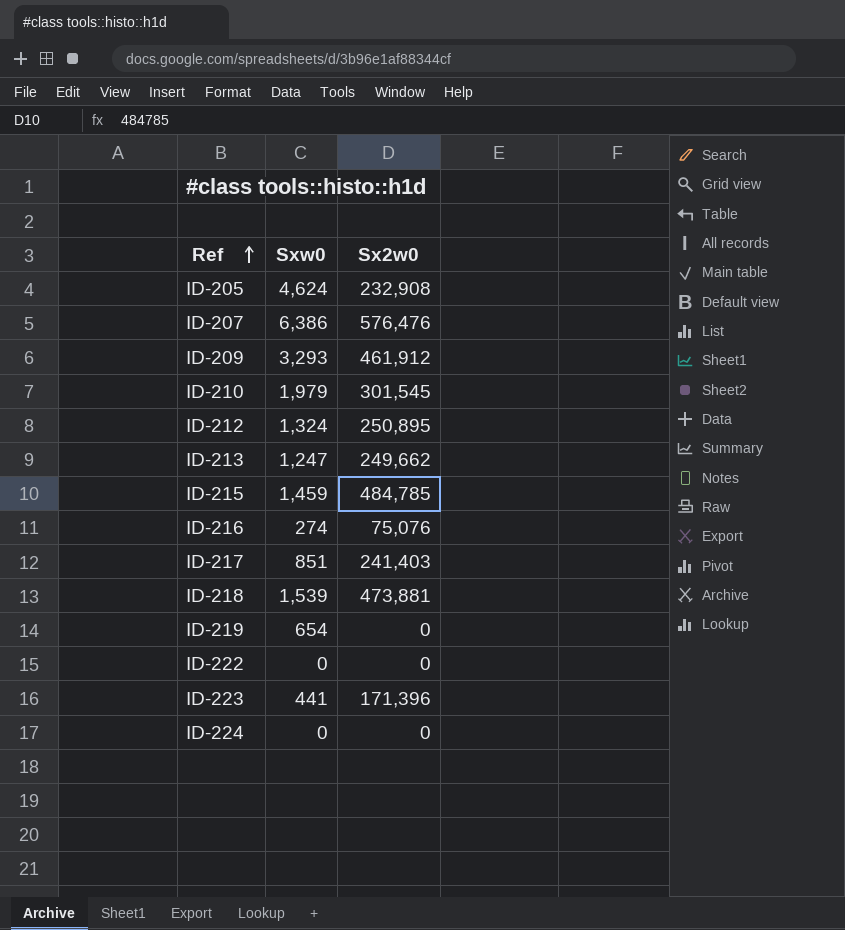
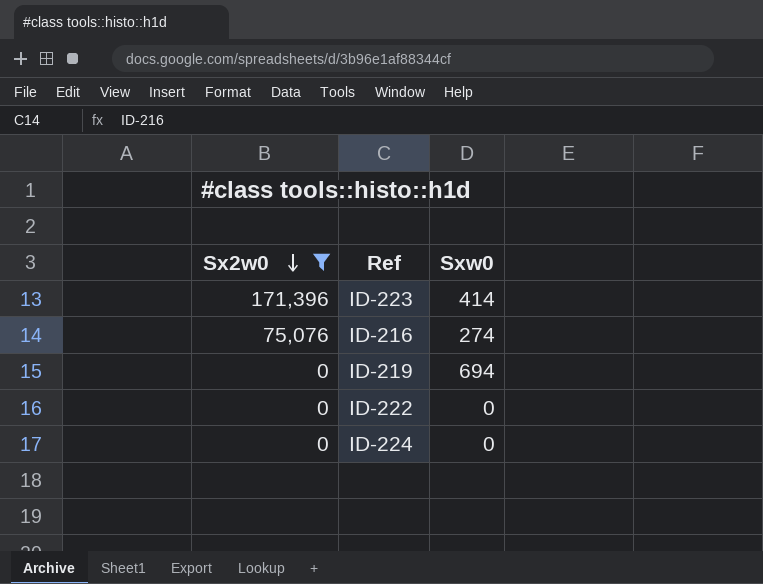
filter: none -> Sx2w0 <= 171,396
row order: Ref ascending -> Sx2w0 descending
column Sx2w0 | position: 3 -> 1
ID-223 | Sxw0: 441 -> 414
ID-219 | Sxw0: 654 -> 694

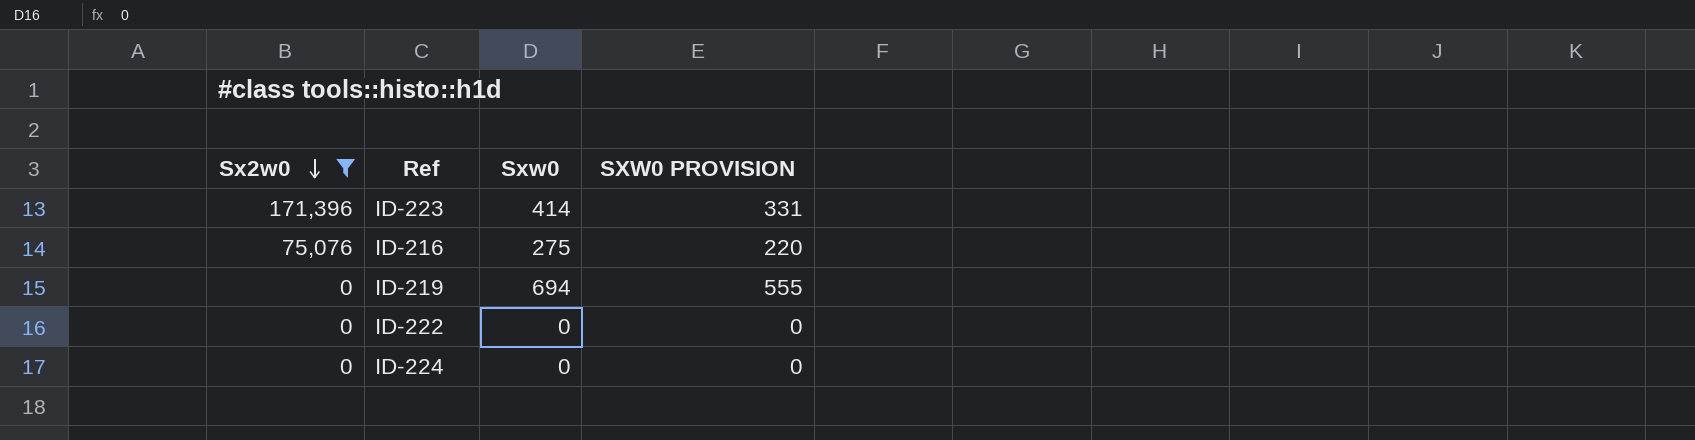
column SXW0 PROVISION | formula: none -> [Sxw0] * 0.8
ID-216 | Sxw0: 274 -> 275

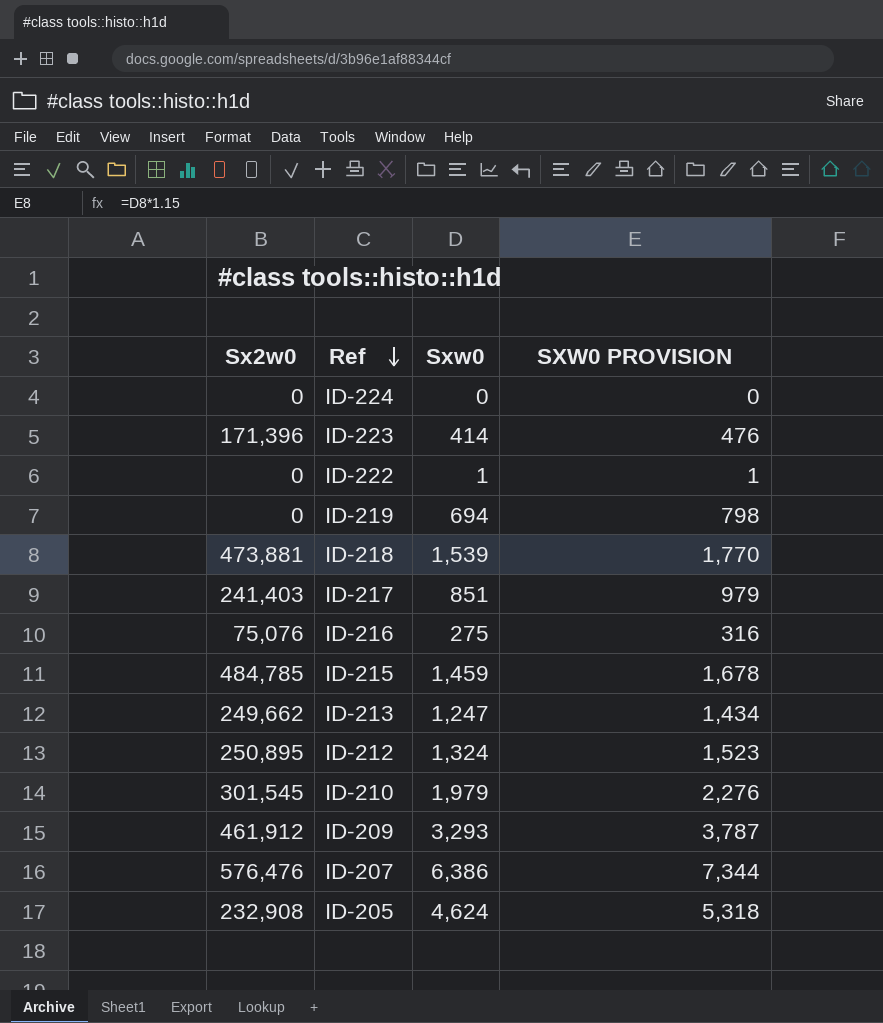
filter: Sx2w0 <= 171,396 -> none
row order: Sx2w0 descending -> Ref descending
column SXW0 PROVISION | formula: [Sxw0] * 0.8 -> [Sxw0] * 1.15
ID-222 | Sxw0: 0 -> 1

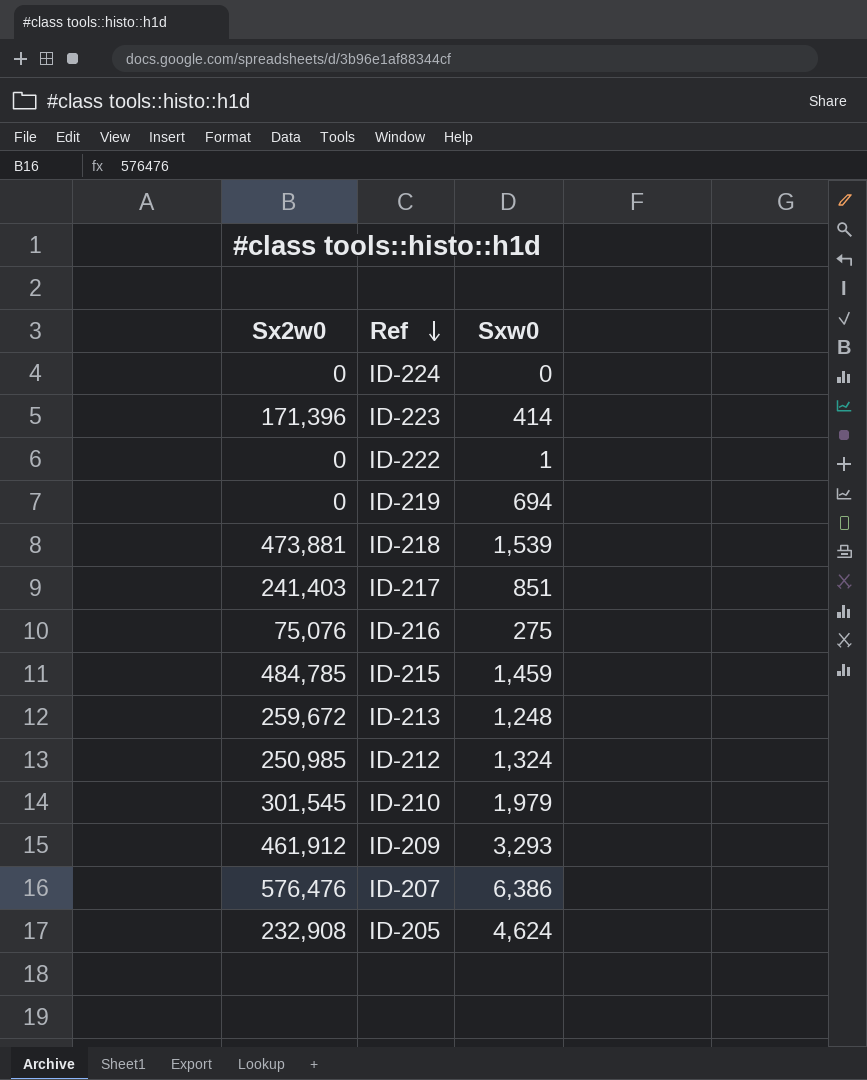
column SXW0 PROVISION | formula: [Sxw0] * 1.15 -> none
ID-213 | Sx2w0: 249,662 -> 259,672
ID-213 | Sxw0: 1,247 -> 1,248
ID-212 | Sx2w0: 250,895 -> 250,985

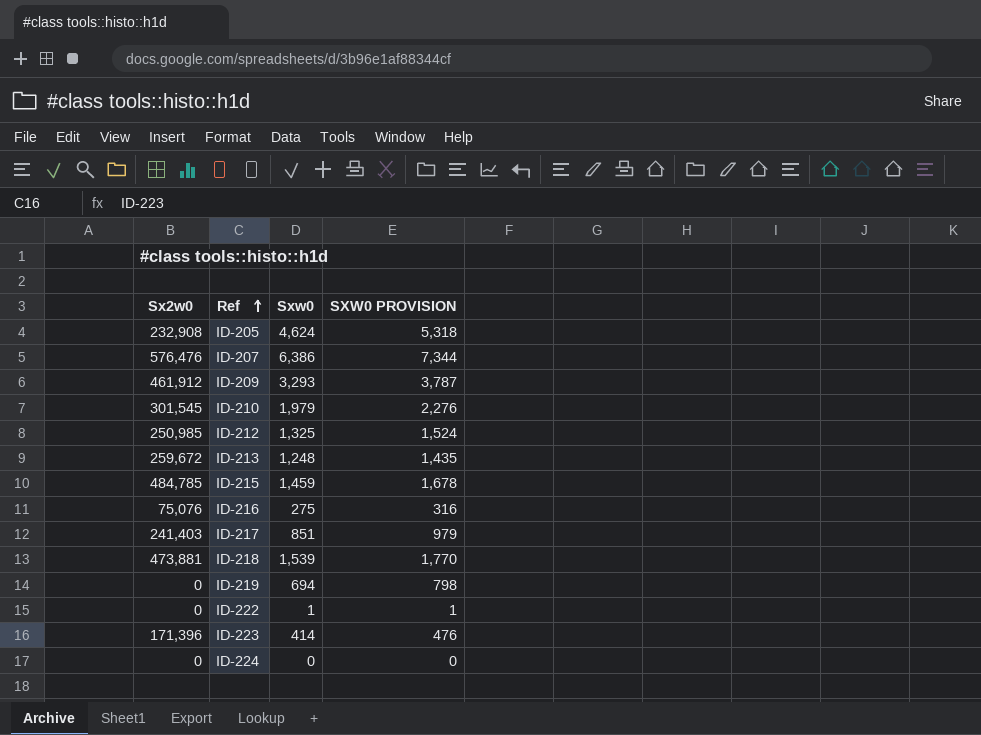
row order: Ref descending -> Ref ascending
column SXW0 PROVISION | formula: none -> [Sxw0] * 1.15
ID-212 | Sxw0: 1,324 -> 1,325

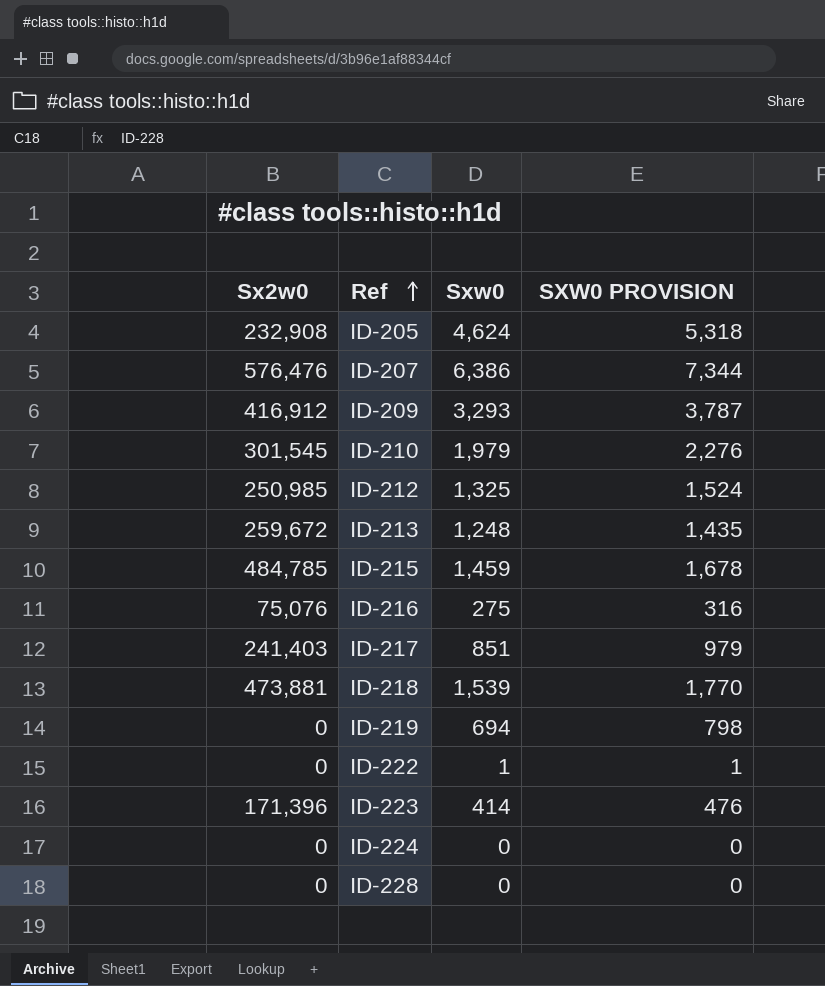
ID-209 | Sx2w0: 461,912 -> 416,912
row ID-228: none -> 0 | 0 | 0

